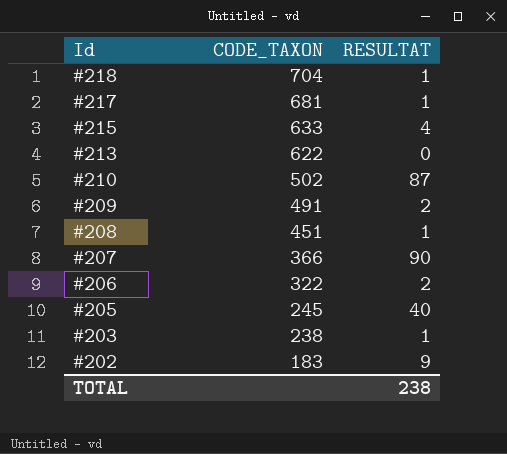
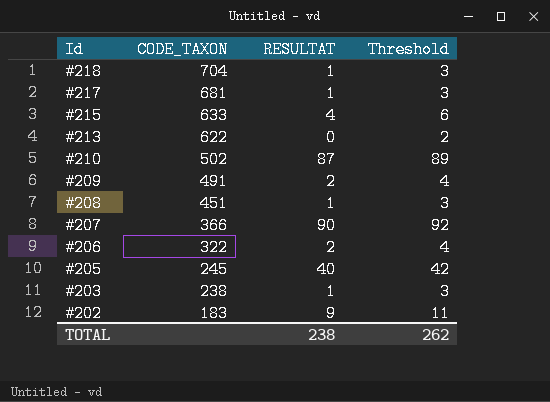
column Threshold | formula: none -> [RESULTAT] + 2

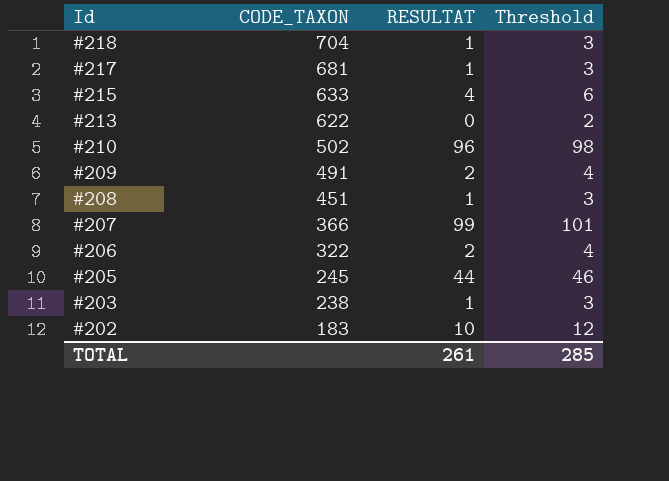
#210 | RESULTAT: 87 -> 96
#210 | Threshold: 89 -> 98
#207 | RESULTAT: 90 -> 99
#207 | Threshold: 92 -> 101
#205 | RESULTAT: 40 -> 44
#205 | Threshold: 42 -> 46
#202 | RESULTAT: 9 -> 10
#202 | Threshold: 11 -> 12
TOTAL | RESULTAT: 238 -> 261
TOTAL | Threshold: 262 -> 285

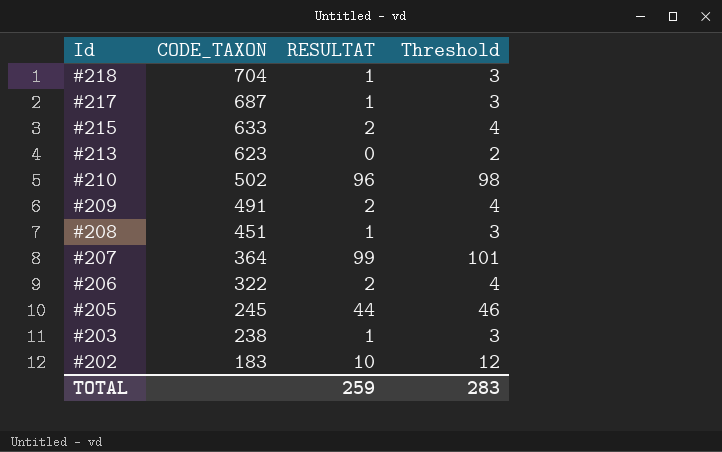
#217 | CODE_TAXON: 681 -> 687
#215 | RESULTAT: 4 -> 2
#215 | Threshold: 6 -> 4
#213 | CODE_TAXON: 622 -> 623
#207 | CODE_TAXON: 366 -> 364
TOTAL | RESULTAT: 261 -> 259
TOTAL | Threshold: 285 -> 283

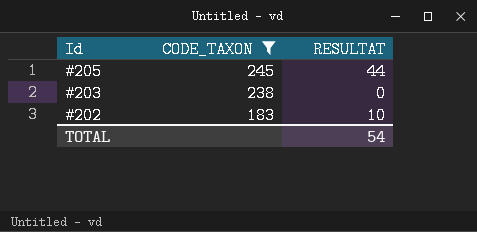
filter: none -> CODE_TAXON <= 245
column Threshold | formula: [RESULTAT] + 2 -> none
#203 | RESULTAT: 1 -> 0
TOTAL | RESULTAT: 259 -> 54

